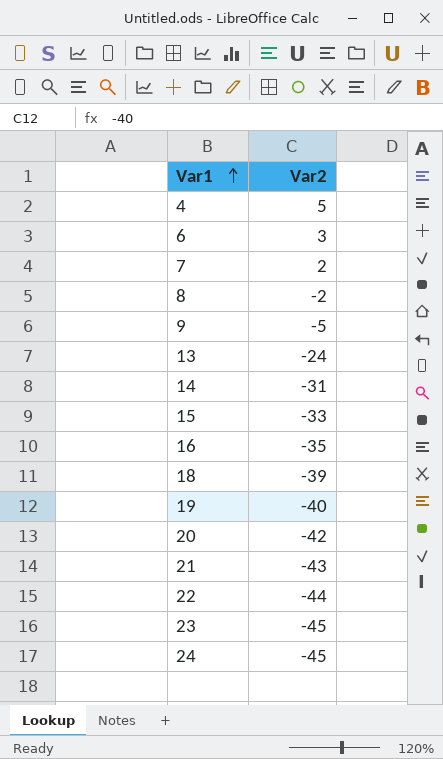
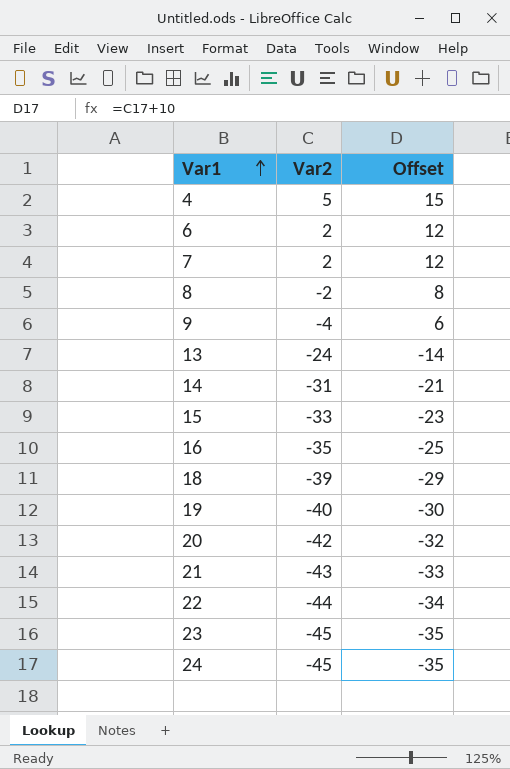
column Offset | formula: none -> [Var2] + 10
6 | Var2: 3 -> 2
9 | Var2: -5 -> -4

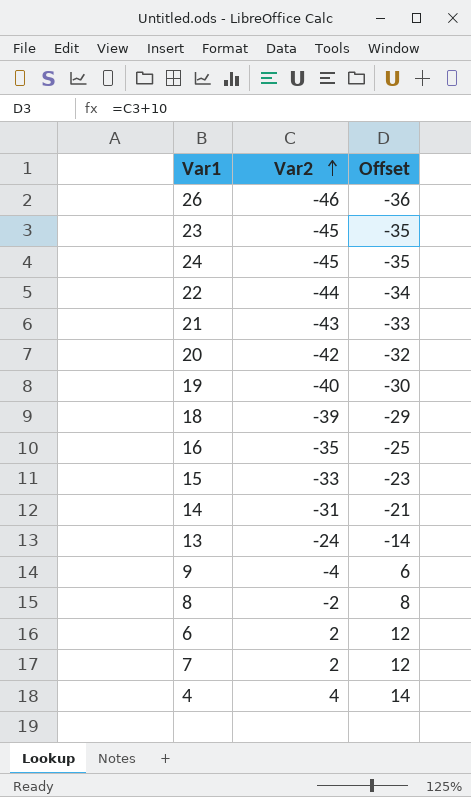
row order: Var1 ascending -> Var2 ascending
row 26: none -> -46 | -36
4 | Var2: 5 -> 4
4 | Offset: 15 -> 14

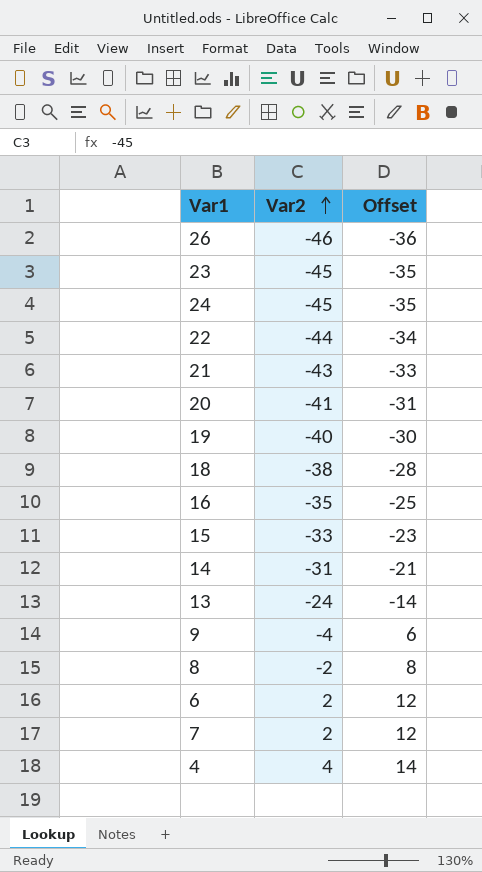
20 | Var2: -42 -> -41
20 | Offset: -32 -> -31
18 | Var2: -39 -> -38
18 | Offset: -29 -> -28

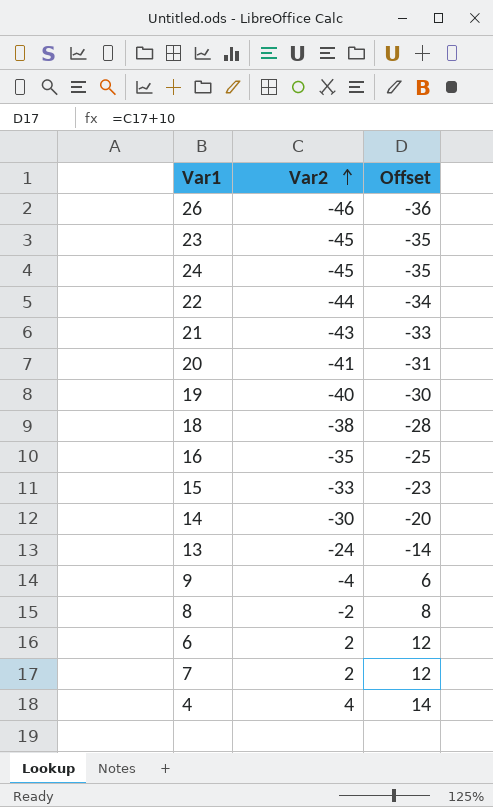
14 | Var2: -31 -> -30
14 | Offset: -21 -> -20

